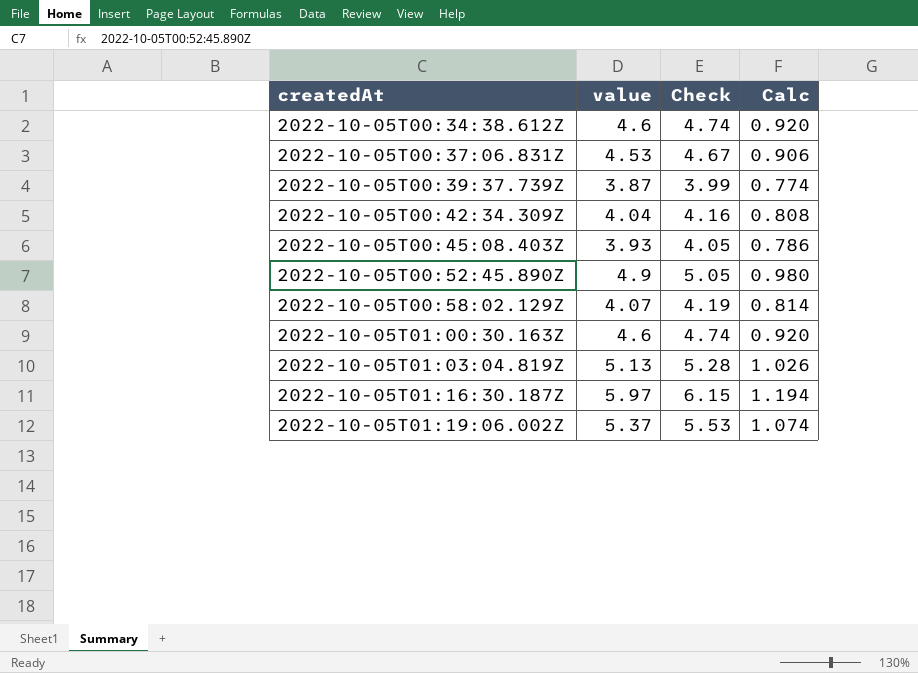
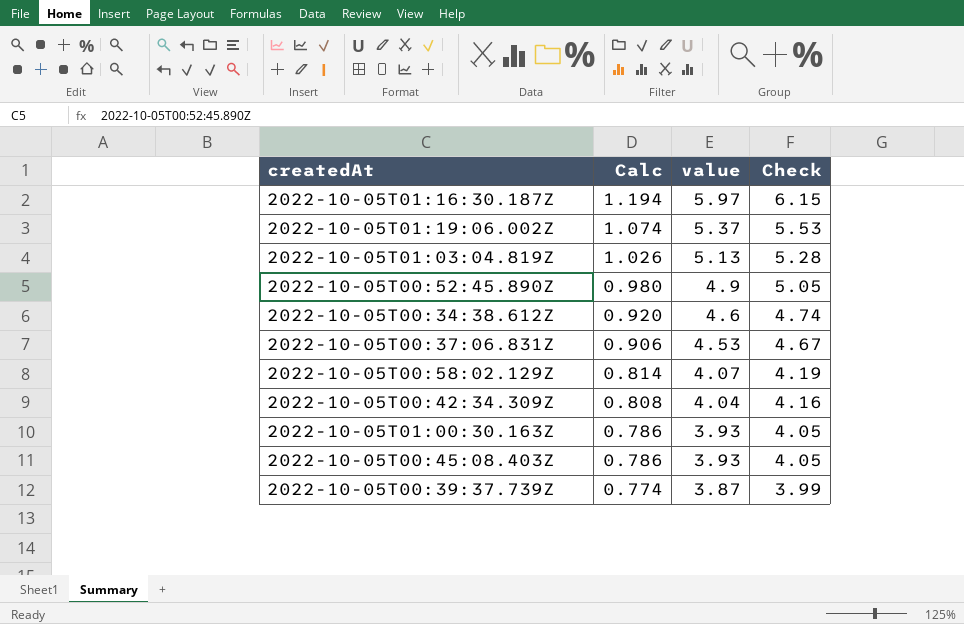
row order: createdAt ascending -> Calc descending
column Calc | position: 4 -> 2
2022-10-05T01:00:30.163Z | Calc: 0.920 -> 0.786
2022-10-05T01:00:30.163Z | value: 4.6 -> 3.93
2022-10-05T01:00:30.163Z | Check: 4.74 -> 4.05

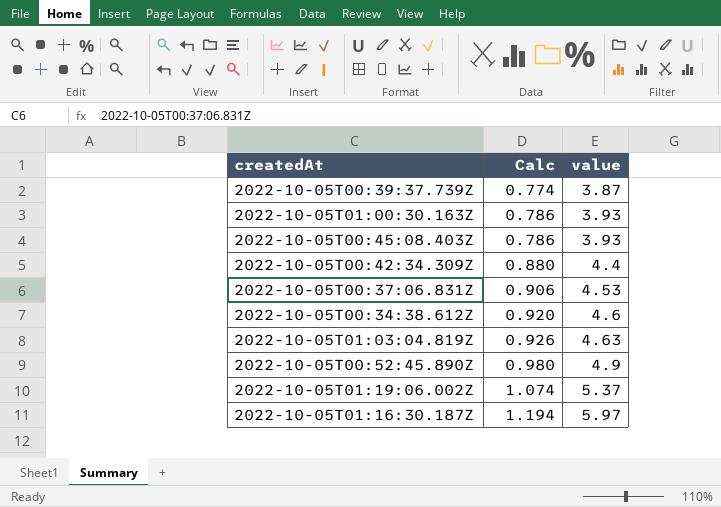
row order: Calc descending -> Calc ascending
column Check | formula: [value] * 1.03 -> none
row 2022-10-05T00:58:02.129Z: 0.814 | 4.07 | 4.19 -> none
2022-10-05T00:42:34.309Z | Calc: 0.808 -> 0.880
2022-10-05T00:42:34.309Z | value: 4.04 -> 4.4
2022-10-05T01:03:04.819Z | Calc: 1.026 -> 0.926
2022-10-05T01:03:04.819Z | value: 5.13 -> 4.63

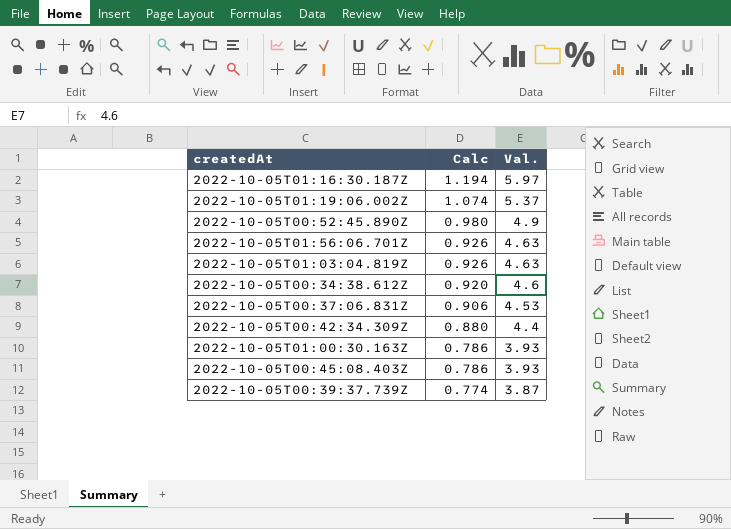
row order: Calc ascending -> Calc descending
column name: value -> Val.
row 2022-10-05T01:56:06.701Z: none -> 0.926 | 4.63

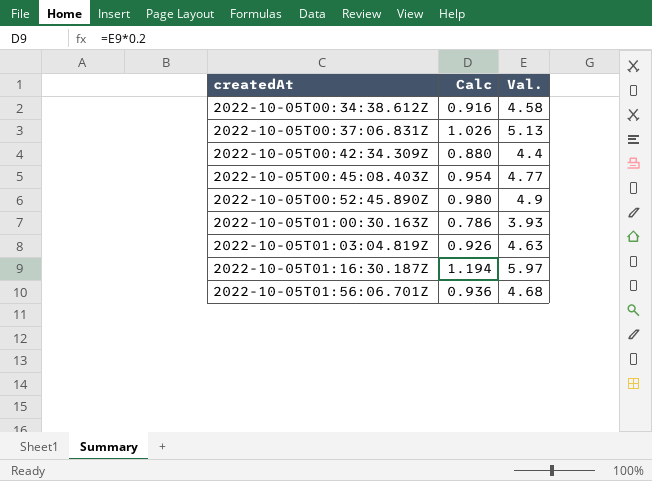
row order: Calc descending -> createdAt ascending
row 2022-10-05T01:19:06.002Z: 1.074 | 5.37 -> none
row 2022-10-05T00:39:37.739Z: 0.774 | 3.87 -> none
2022-10-05T00:34:38.612Z | Calc: 0.920 -> 0.916
2022-10-05T00:34:38.612Z | Val.: 4.6 -> 4.58
2022-10-05T00:37:06.831Z | Calc: 0.906 -> 1.026
2022-10-05T00:37:06.831Z | Val.: 4.53 -> 5.13
2022-10-05T00:45:08.403Z | Calc: 0.786 -> 0.954
2022-10-05T00:45:08.403Z | Val.: 3.93 -> 4.77
2022-10-05T01:56:06.701Z | Calc: 0.926 -> 0.936
2022-10-05T01:56:06.701Z | Val.: 4.63 -> 4.68

